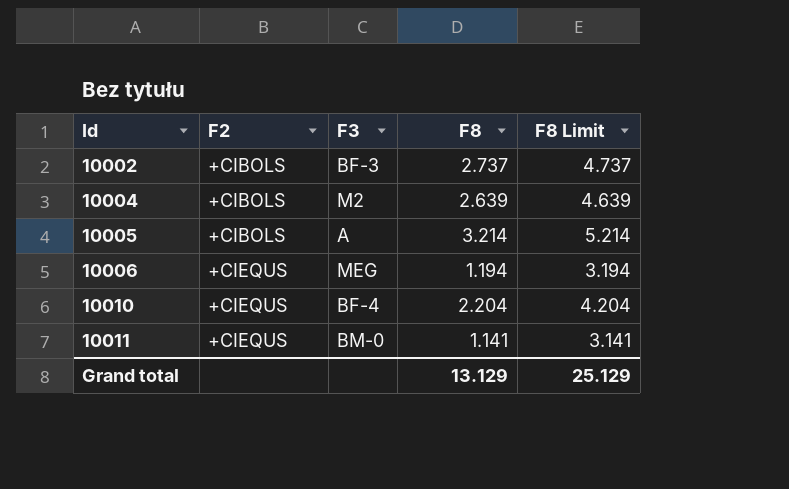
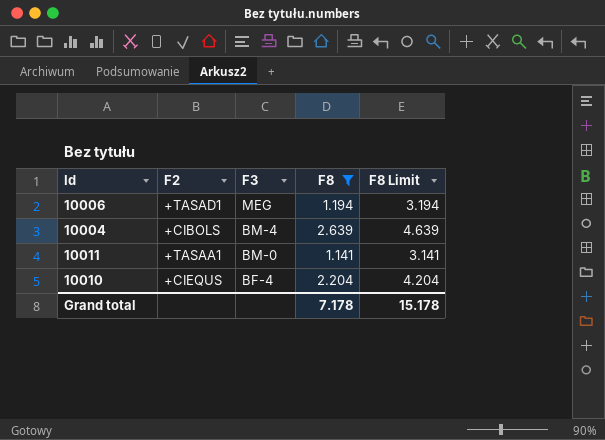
filter: none -> F8 <= 2.639
row order: Id ascending -> F3 descending
10006 | F2: +CIEQUS -> +TASAD1
10004 | F3: M2 -> BM-4
10011 | F2: +CIEQUS -> +TASAA1
Grand total | F8: 13.129 -> 7.178
Grand total | F8 Limit: 25.129 -> 15.178

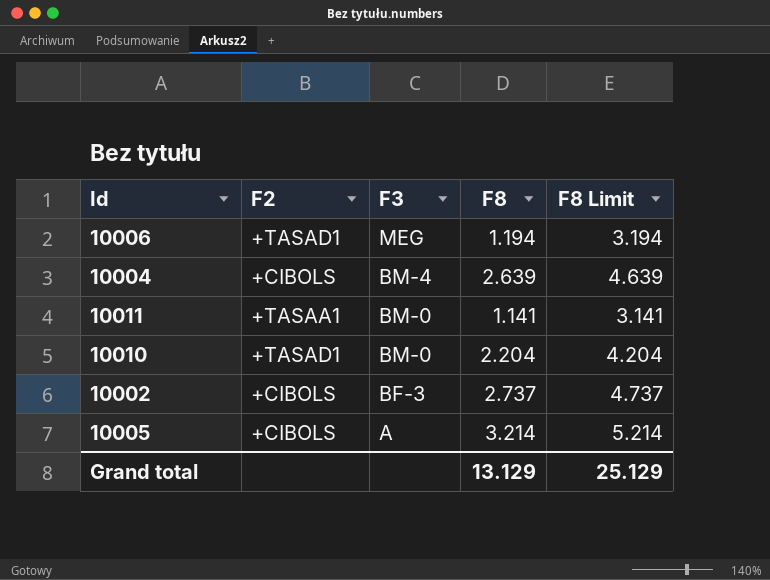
filter: F8 <= 2.639 -> none
10010 | F2: +CIEQUS -> +TASAD1
10010 | F3: BF-4 -> BM-0
Grand total | F8: 7.178 -> 13.129
Grand total | F8 Limit: 15.178 -> 25.129

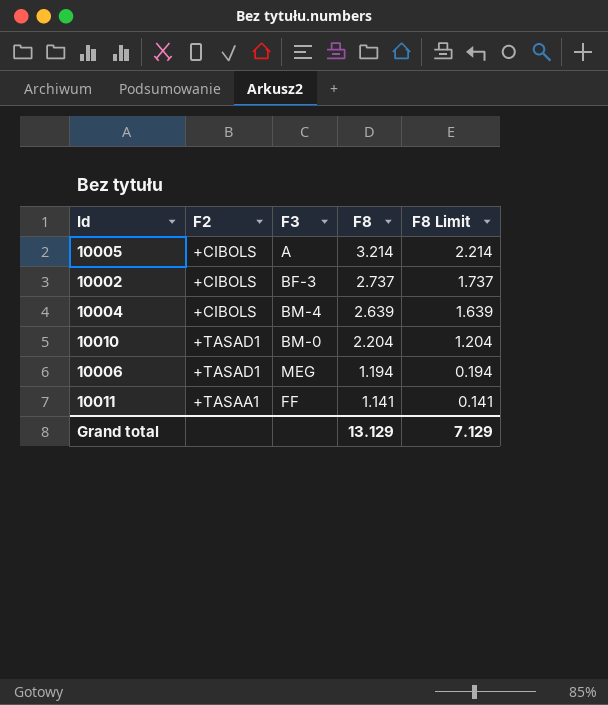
row order: F3 descending -> F8 descending
column F8 Limit | formula: [F8] + 2 -> [F8] - 1
10011 | F3: BM-0 -> FF
Grand total | F8 Limit: 25.129 -> 7.129

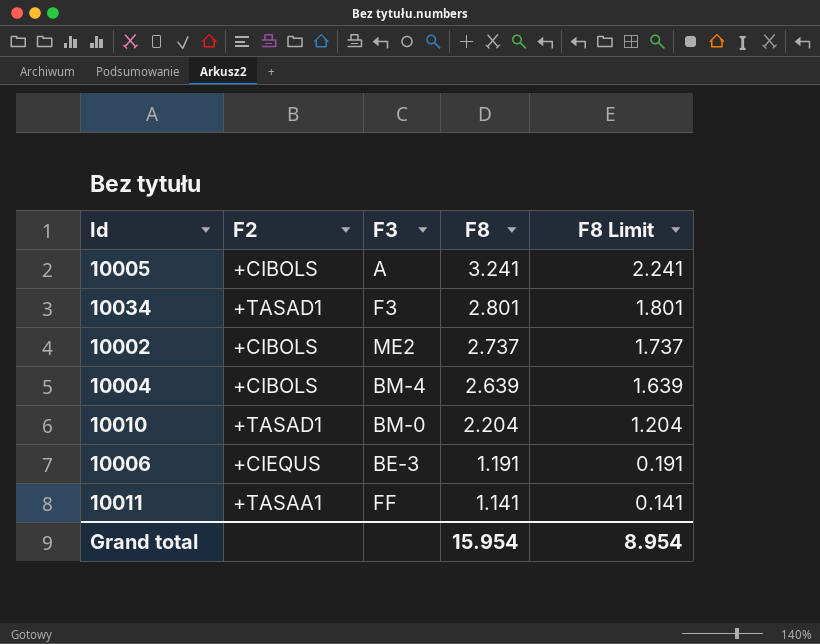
10005 | F8: 3.214 -> 3.241
10005 | F8 Limit: 2.214 -> 2.241
row 10034: none -> +TASAD1 | F3 | 2.801 | 1.801
10002 | F3: BF-3 -> ME2
10006 | F2: +TASAD1 -> +CIEQUS
10006 | F3: MEG -> BE-3
10006 | F8: 1.194 -> 1.191
10006 | F8 Limit: 0.194 -> 0.191
Grand total | F8: 13.129 -> 15.954
Grand total | F8 Limit: 7.129 -> 8.954

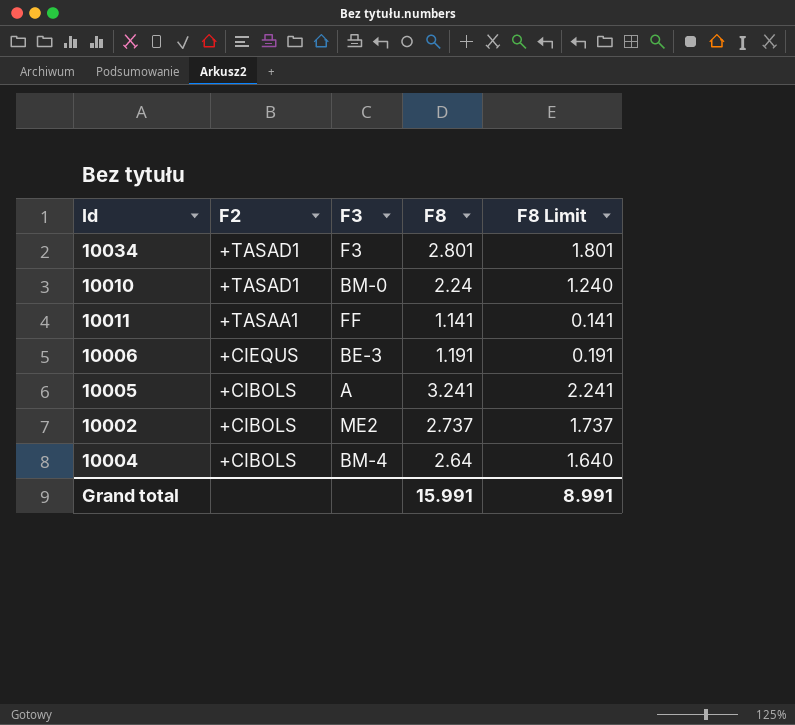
row order: F8 descending -> F2 descending
10010 | F8: 2.204 -> 2.24
10010 | F8 Limit: 1.204 -> 1.240
10004 | F8: 2.639 -> 2.64
10004 | F8 Limit: 1.639 -> 1.640
Grand total | F8: 15.954 -> 15.991
Grand total | F8 Limit: 8.954 -> 8.991

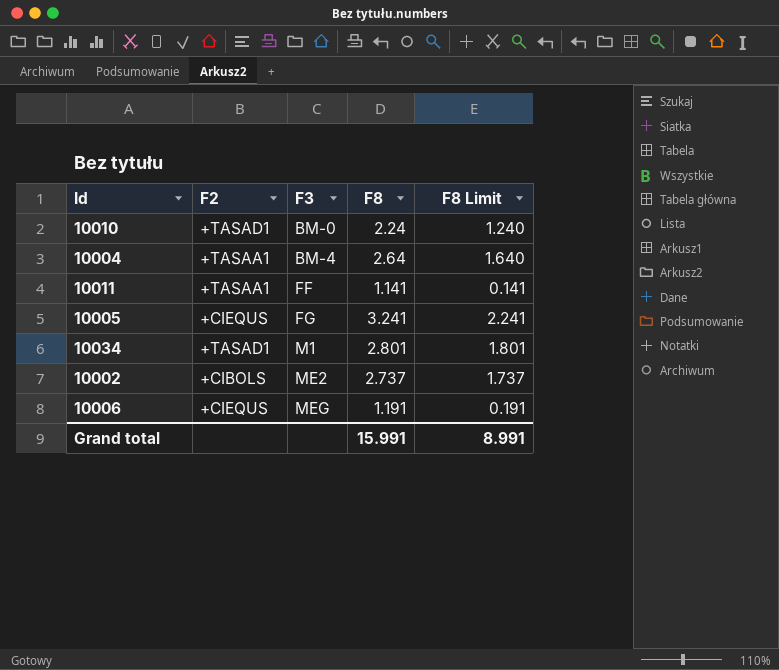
row order: F2 descending -> F3 ascending
10004 | F2: +CIBOLS -> +TASAA1
10005 | F2: +CIBOLS -> +CIEQUS
10005 | F3: A -> FG
10034 | F3: F3 -> M1
10006 | F3: BE-3 -> MEG

